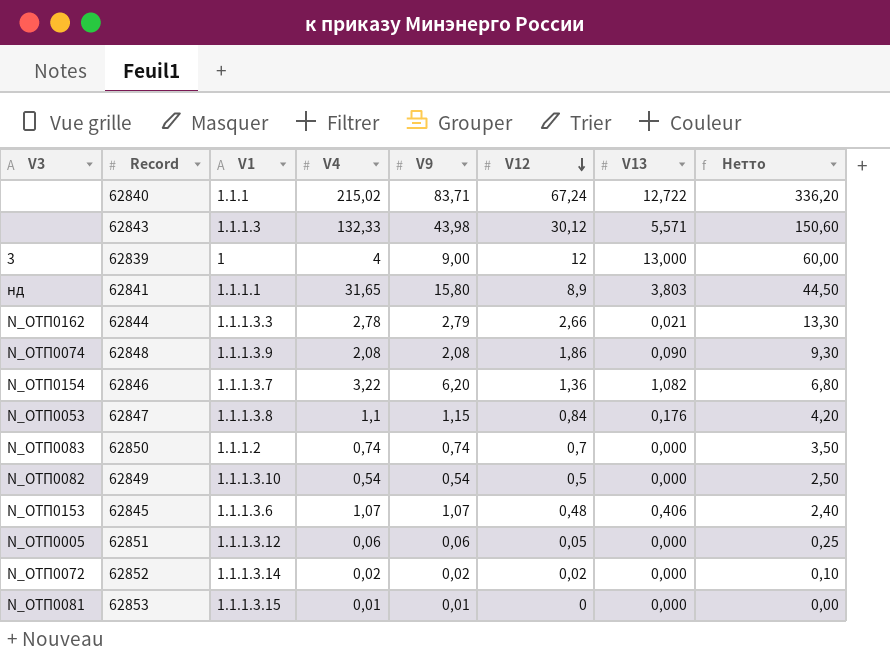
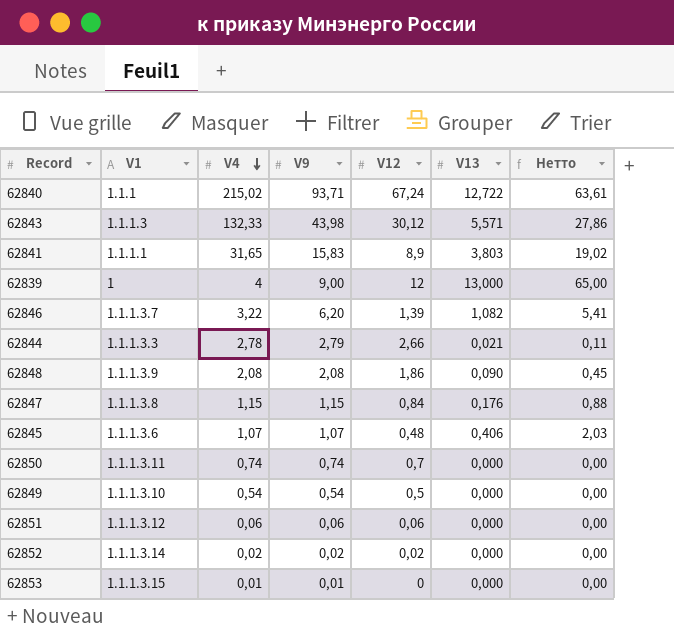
row order: V12 descending -> V4 descending
column V3 | position: 1 -> none
column Нетто | formula: [V12] * 5 -> [V13] * 5
62840 | V9: 83,71 -> 93,71
62841 | V9: 15,80 -> 15,83
62846 | V12: 1,36 -> 1,39
62847 | V4: 1,1 -> 1,15
62850 | V1: 1.1.1.2 -> 1.1.1.3.11
62851 | V12: 0,05 -> 0,06

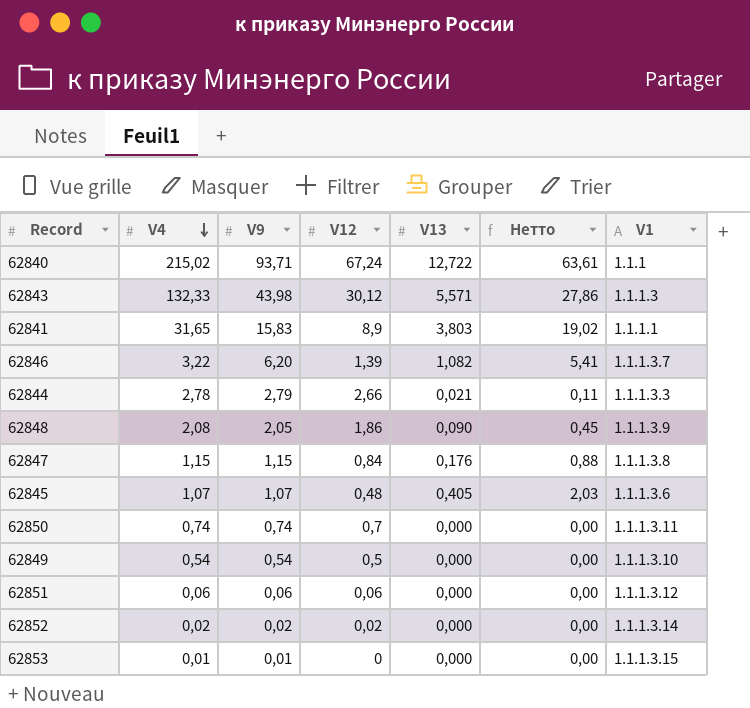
column V1 | position: 2 -> 7
row 62839: 1 | 4 | 9,00 | 12 | 13,000 | 65,00 -> none
62848 | V9: 2,08 -> 2,05
62845 | V13: 0,406 -> 0,405

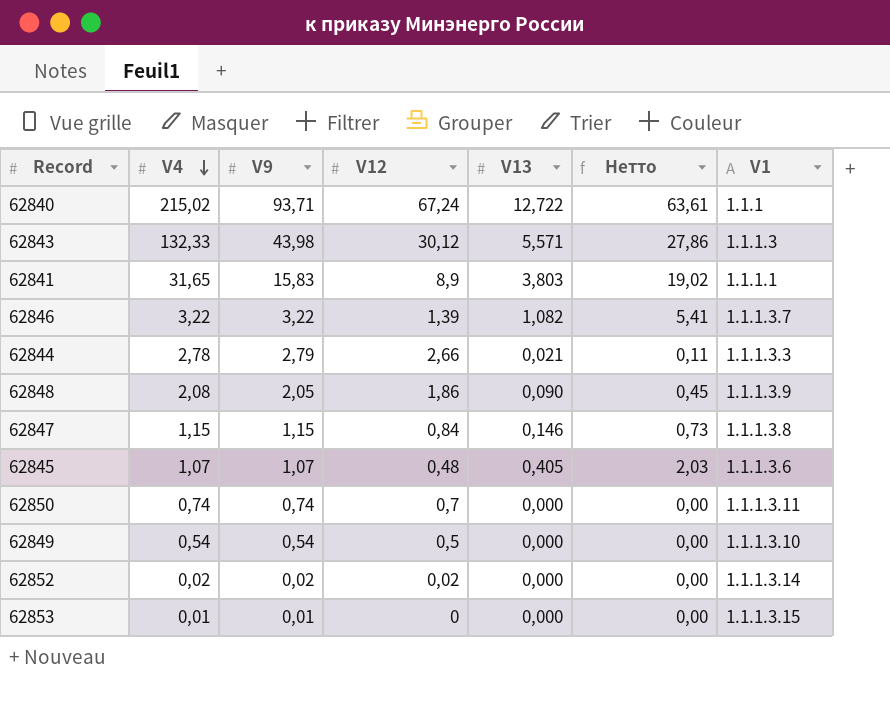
row 62851: 0,06 | 0,06 | 0,06 | 0,000 | 0,00 | 1.1.1.3.12 -> none
62846 | V9: 6,20 -> 3,22
62847 | V13: 0,176 -> 0,146
62847 | Нетто: 0,88 -> 0,73

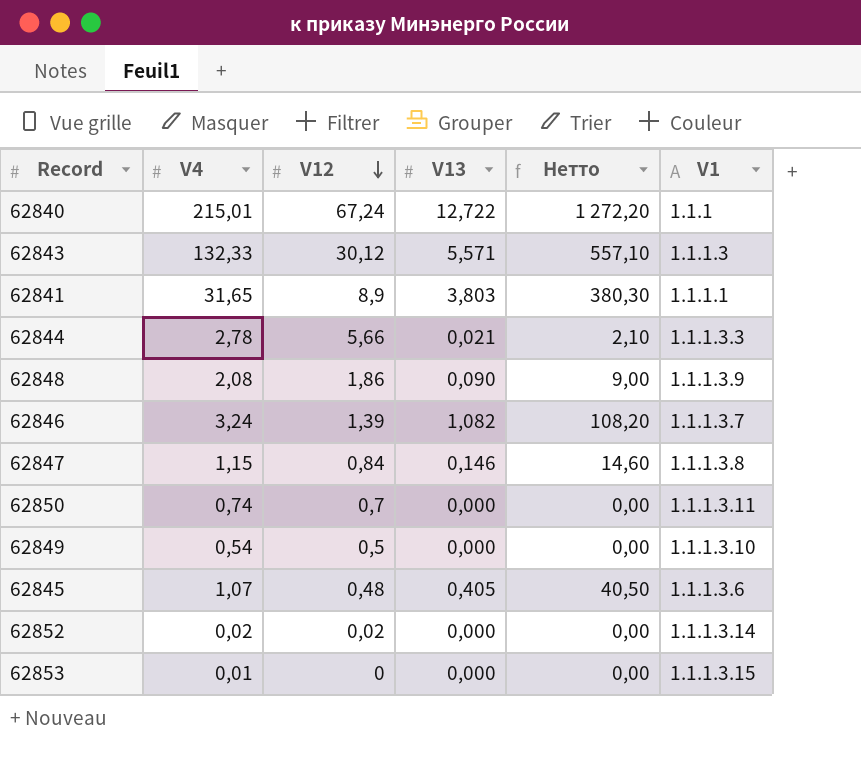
row order: V4 descending -> V12 descending
column V9 | position: 3 -> none
column Нетто | formula: [V13] * 5 -> [V13] * 100
62840 | V4: 215,02 -> 215,01
62844 | V12: 2,66 -> 5,66
62846 | V4: 3,22 -> 3,24

